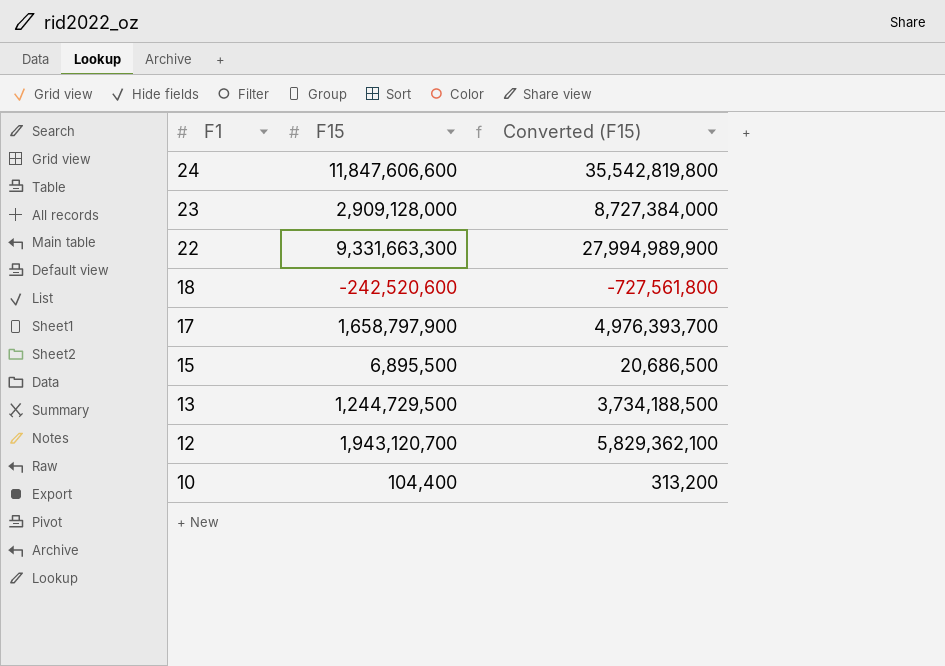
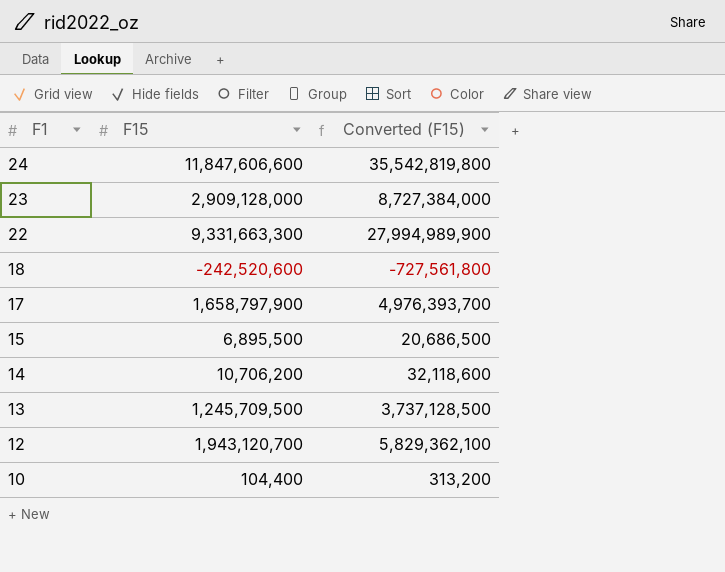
row 14: none -> 10,706,200 | 32,118,600
13 | F15: 1,244,729,500 -> 1,245,709,500
13 | Converted (F15): 3,734,188,500 -> 3,737,128,500

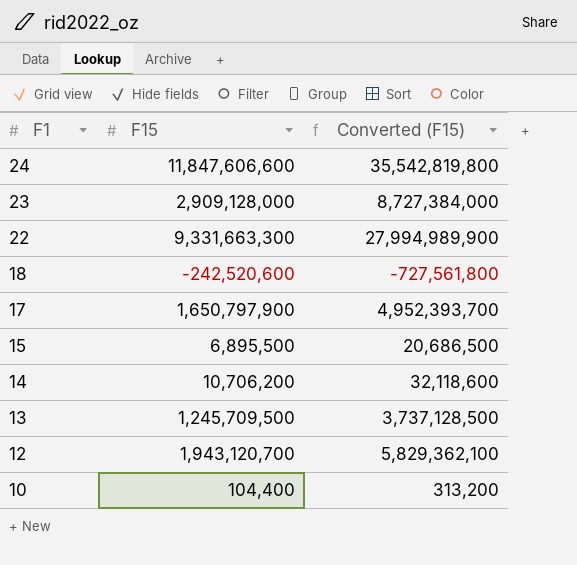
17 | F15: 1,658,797,900 -> 1,650,797,900
17 | Converted (F15): 4,976,393,700 -> 4,952,393,700

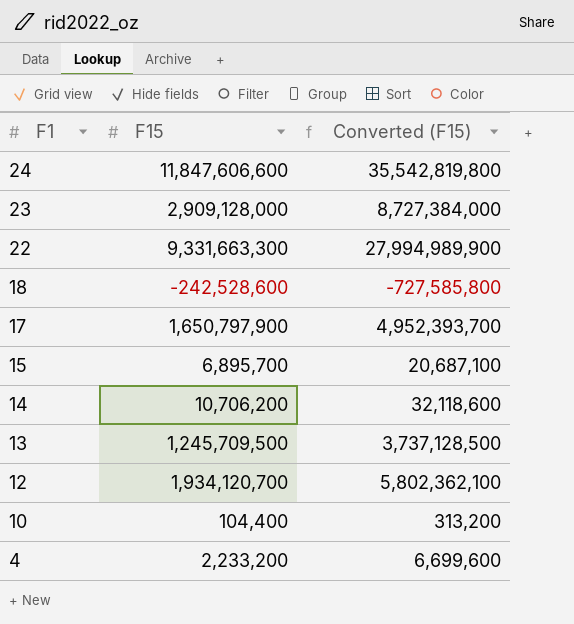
18 | F15: -242,520,600 -> -242,528,600
18 | Converted (F15): -727,561,800 -> -727,585,800
15 | F15: 6,895,500 -> 6,895,700
15 | Converted (F15): 20,686,500 -> 20,687,100
12 | F15: 1,943,120,700 -> 1,934,120,700
12 | Converted (F15): 5,829,362,100 -> 5,802,362,100
row 4: none -> 2,233,200 | 6,699,600

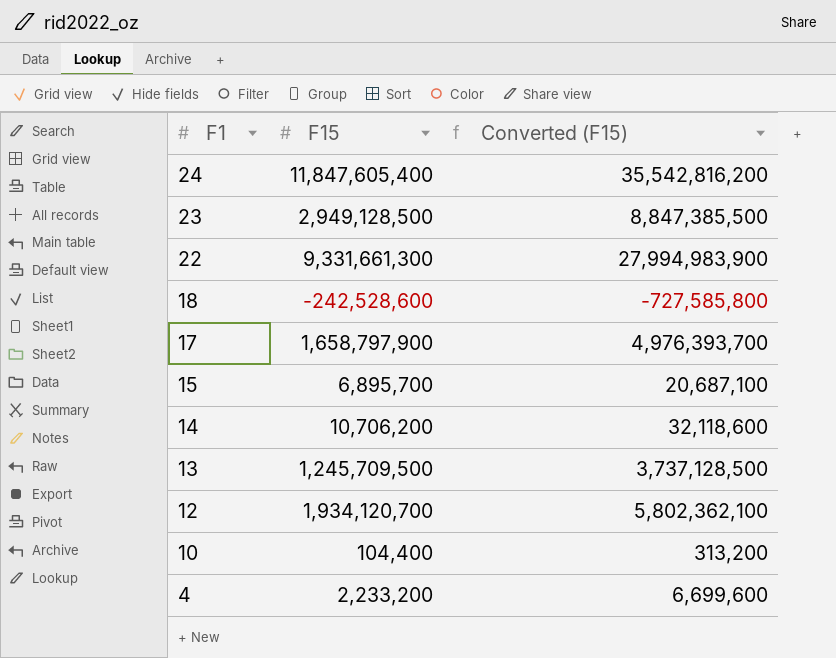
24 | F15: 11,847,606,600 -> 11,847,605,400
24 | Converted (F15): 35,542,819,800 -> 35,542,816,200
23 | F15: 2,909,128,000 -> 2,949,128,500
23 | Converted (F15): 8,727,384,000 -> 8,847,385,500
22 | F15: 9,331,663,300 -> 9,331,661,300
22 | Converted (F15): 27,994,989,900 -> 27,994,983,900
17 | F15: 1,650,797,900 -> 1,658,797,900
17 | Converted (F15): 4,952,393,700 -> 4,976,393,700

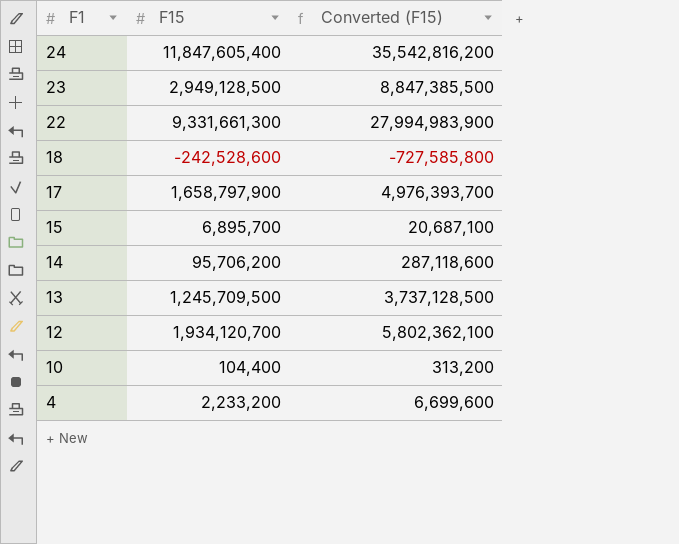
14 | F15: 10,706,200 -> 95,706,200
14 | Converted (F15): 32,118,600 -> 287,118,600

